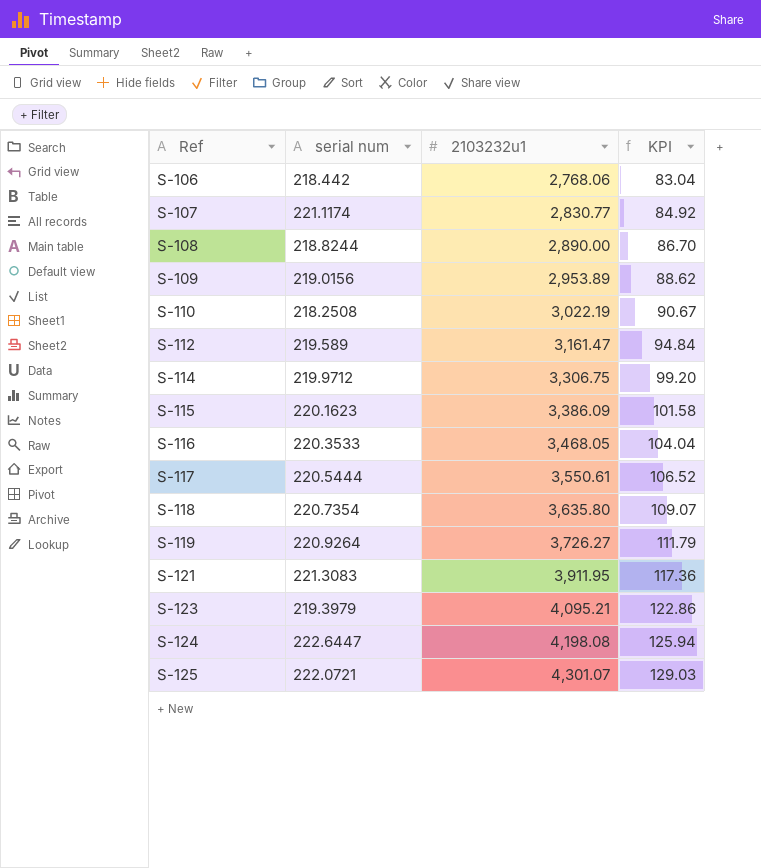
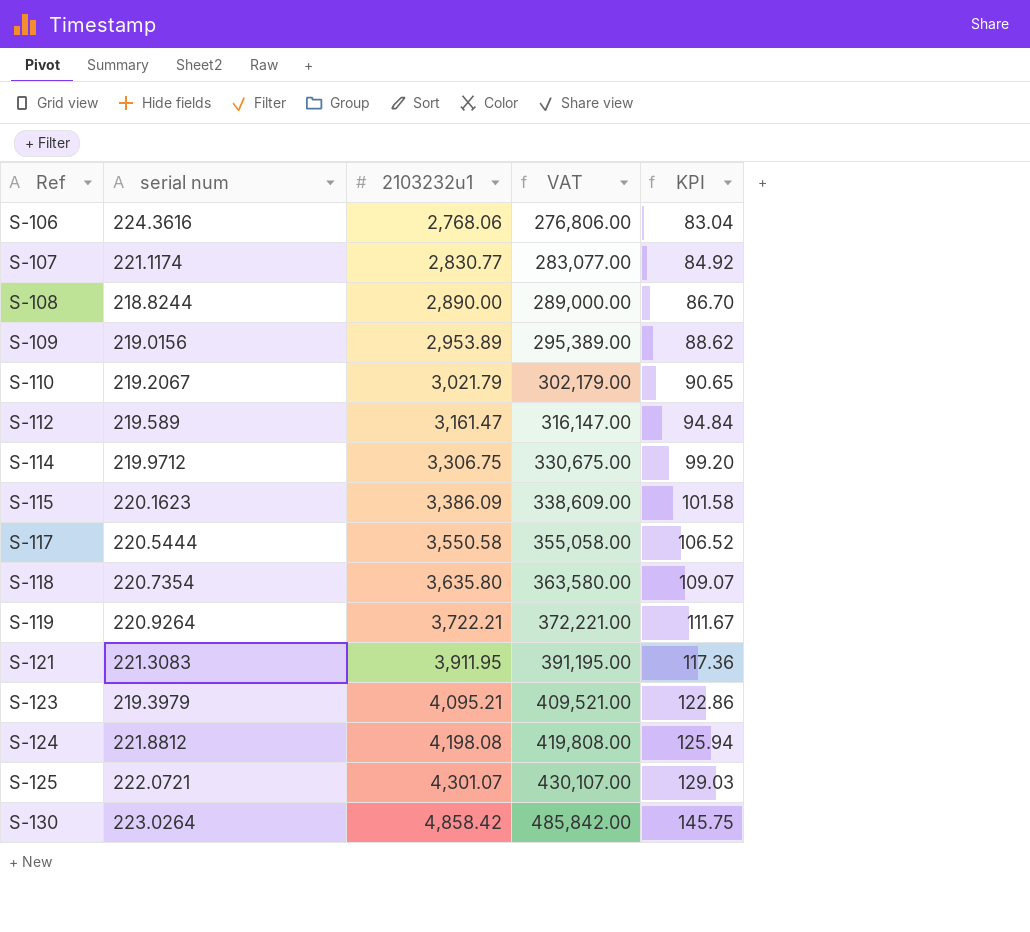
column VAT | formula: none -> [2103232u1] * 100
row S-116: 220.3533 | 3,468.05 | 104.04 -> none
S-106 | serial num: 218.442 -> 224.3616
S-110 | serial num: 218.2508 -> 219.2067
S-110 | 2103232u1: 3,022.19 -> 3,021.79
S-110 | KPI: 90.67 -> 90.65
S-117 | 2103232u1: 3,550.61 -> 3,550.58
S-119 | 2103232u1: 3,726.27 -> 3,722.21
S-119 | KPI: 111.79 -> 111.67
S-124 | serial num: 222.6447 -> 221.8812
row S-130: none -> 223.0264 | 4,858.42 | 485,842.00 | 145.75

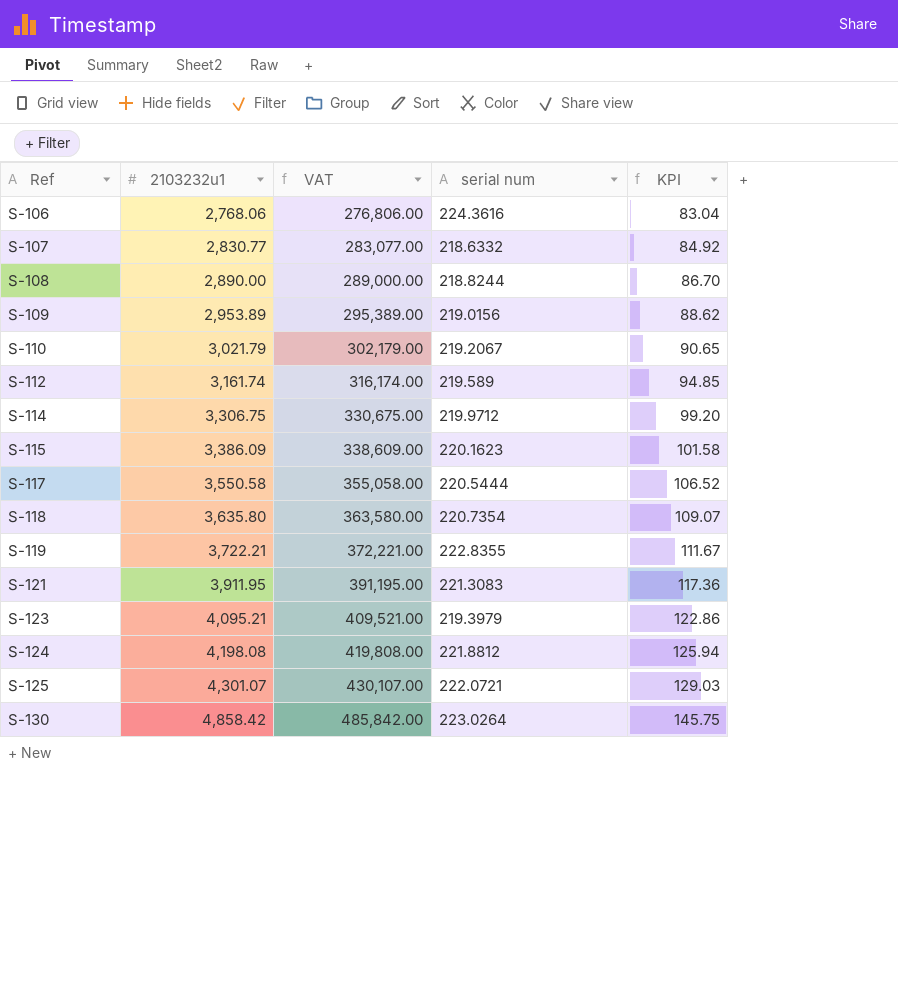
column serial num | position: 2 -> 4
S-107 | serial num: 221.1174 -> 218.6332
S-112 | 2103232u1: 3,161.47 -> 3,161.74
S-112 | VAT: 316,147.00 -> 316,174.00
S-112 | KPI: 94.84 -> 94.85
S-119 | serial num: 220.9264 -> 222.8355

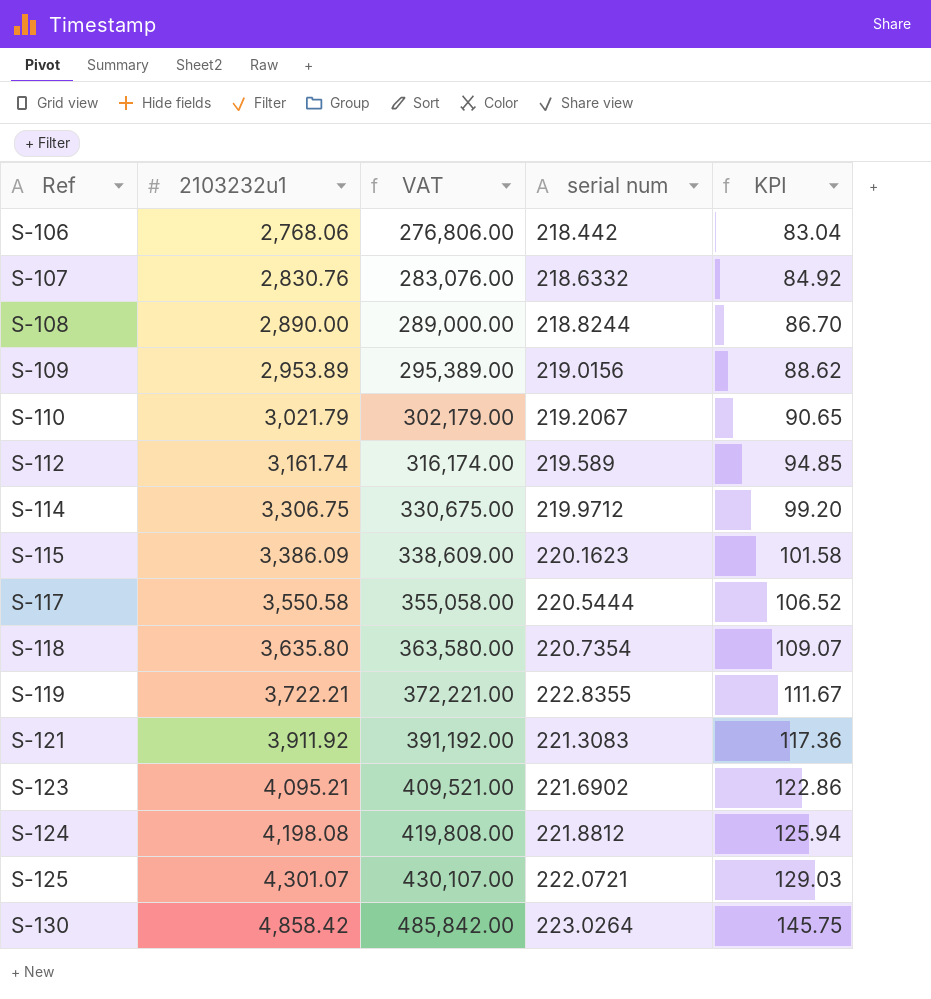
S-106 | serial num: 224.3616 -> 218.442
S-107 | 2103232u1: 2,830.77 -> 2,830.76
S-107 | VAT: 283,077.00 -> 283,076.00
S-121 | 2103232u1: 3,911.95 -> 3,911.92
S-121 | VAT: 391,195.00 -> 391,192.00
S-123 | serial num: 219.3979 -> 221.6902

